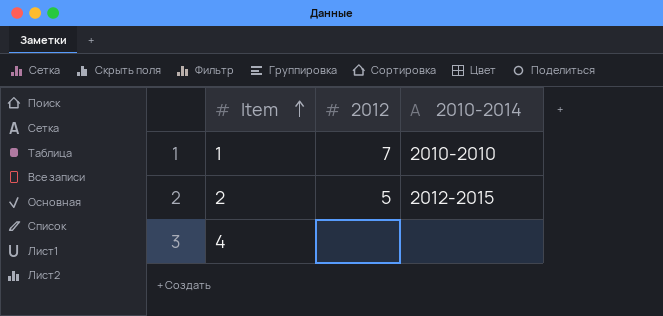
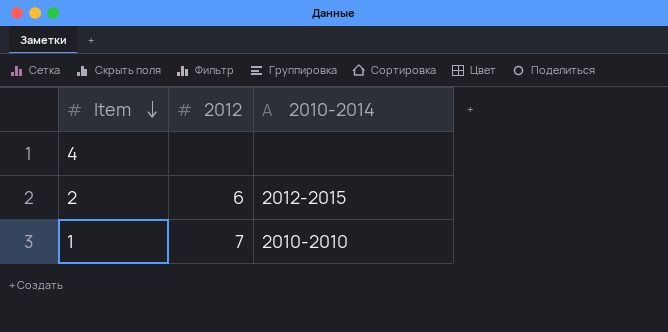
row order: Item ascending -> Item descending
2 | 2012: 5 -> 6

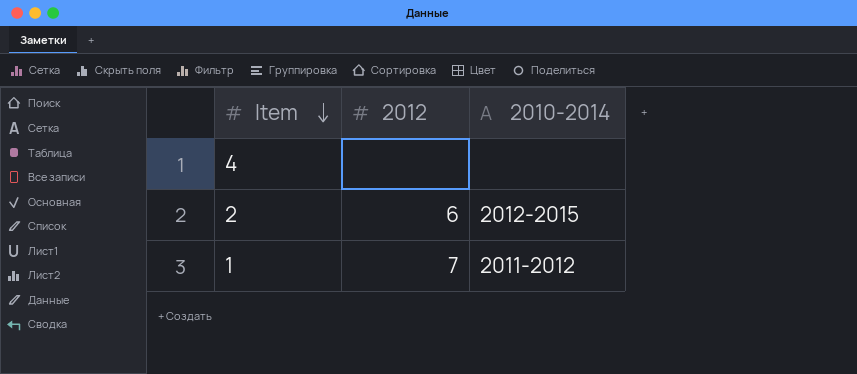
1 | 2010-2014: 2010-2010 -> 2011-2012

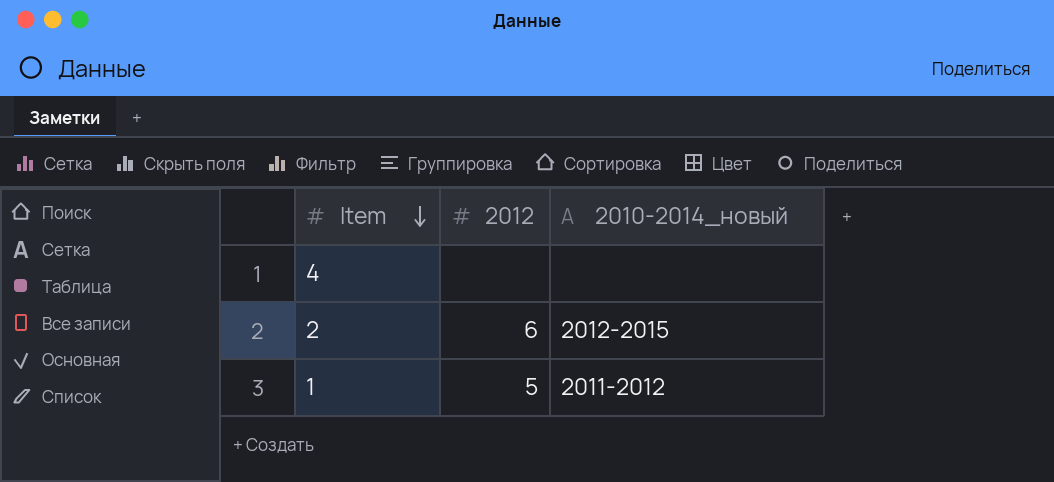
column name: 2010-2014 -> 2010-2014_новый
1 | 2012: 7 -> 5

